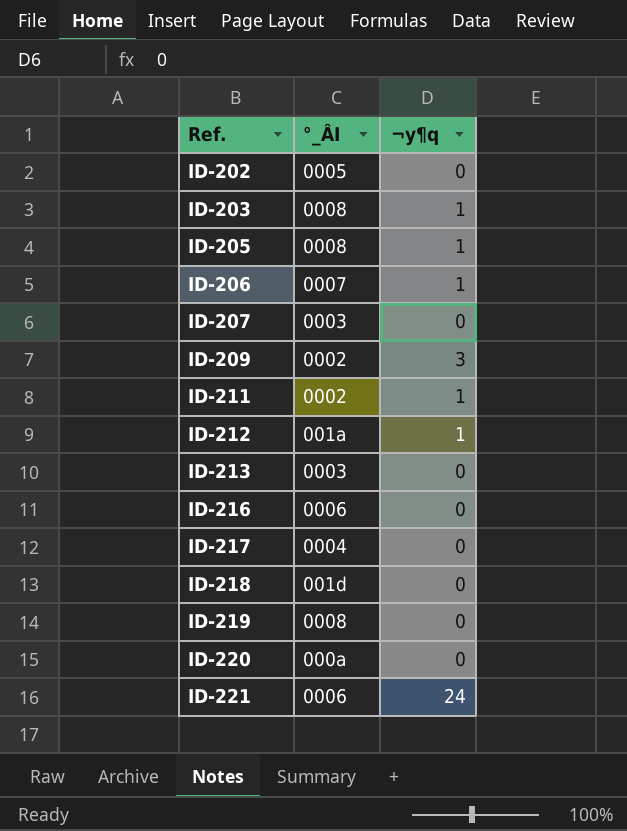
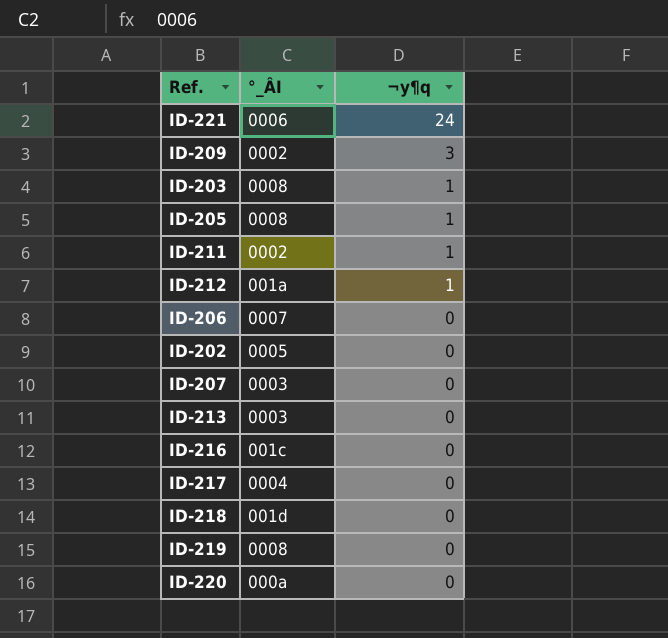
row order: Ref. ascending -> ¬y¶q descending
ID-206 | ¬y¶q: 1 -> 0
ID-216 | °_ÂI: 0006 -> 001c

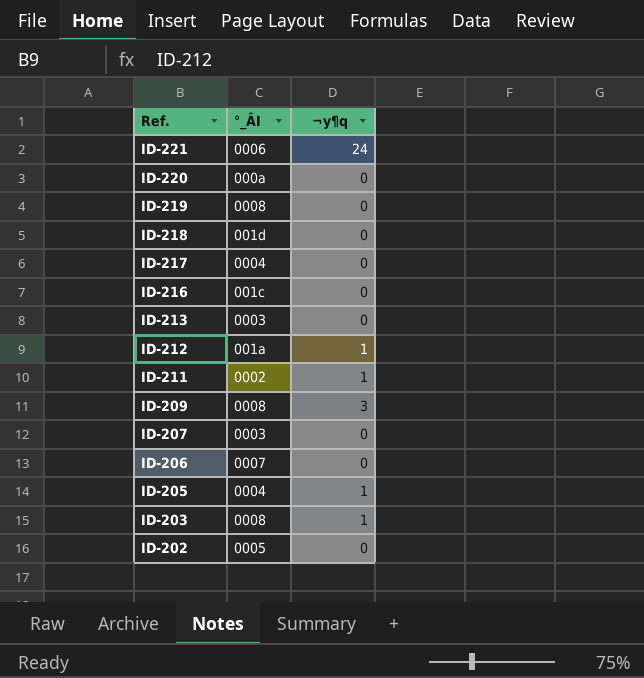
row order: ¬y¶q descending -> Ref. descending
ID-209 | °_ÂI: 0002 -> 0008
ID-205 | °_ÂI: 0008 -> 0004

